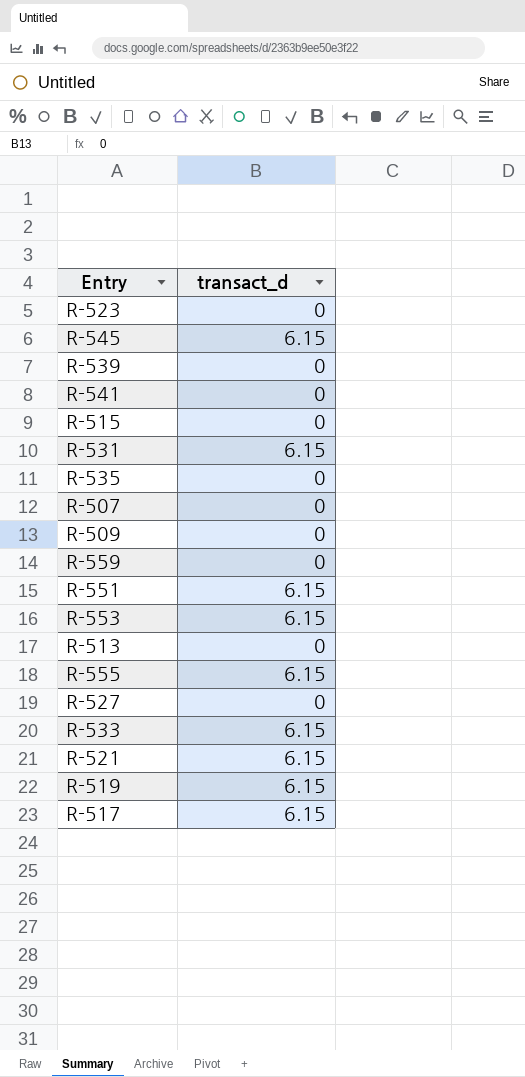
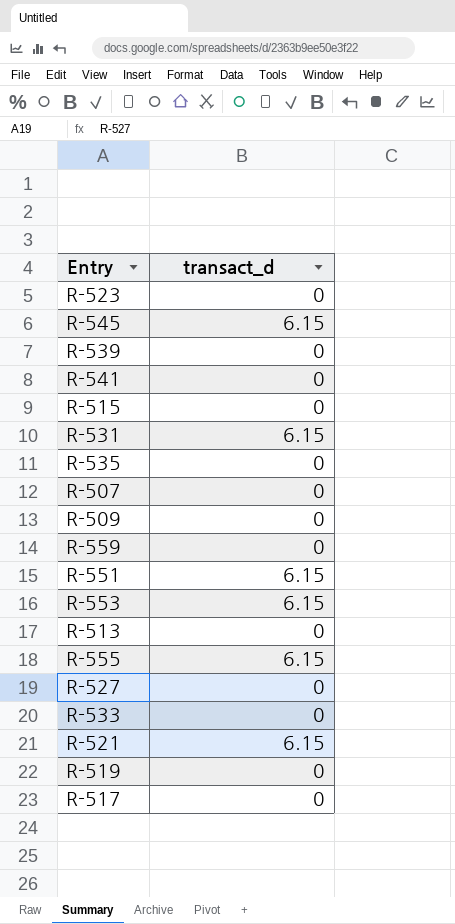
R-533 | transact_d: 6.15 -> 0
R-519 | transact_d: 6.15 -> 0
R-517 | transact_d: 6.15 -> 0

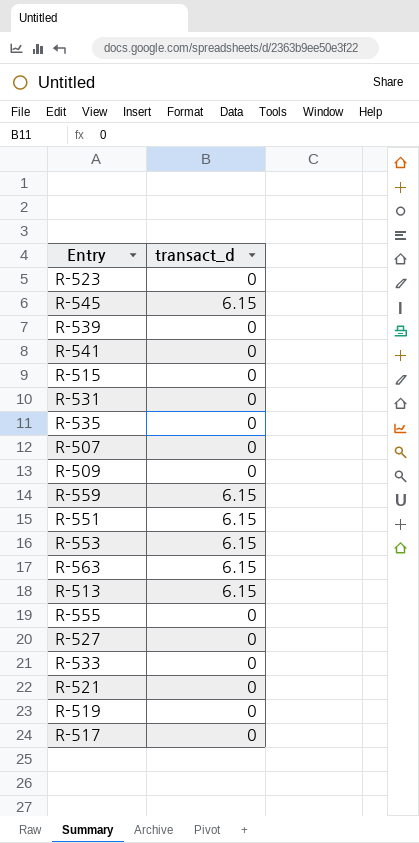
R-531 | transact_d: 6.15 -> 0
R-559 | transact_d: 0 -> 6.15
row R-563: none -> 6.15
R-513 | transact_d: 0 -> 6.15
R-555 | transact_d: 6.15 -> 0
R-521 | transact_d: 6.15 -> 0

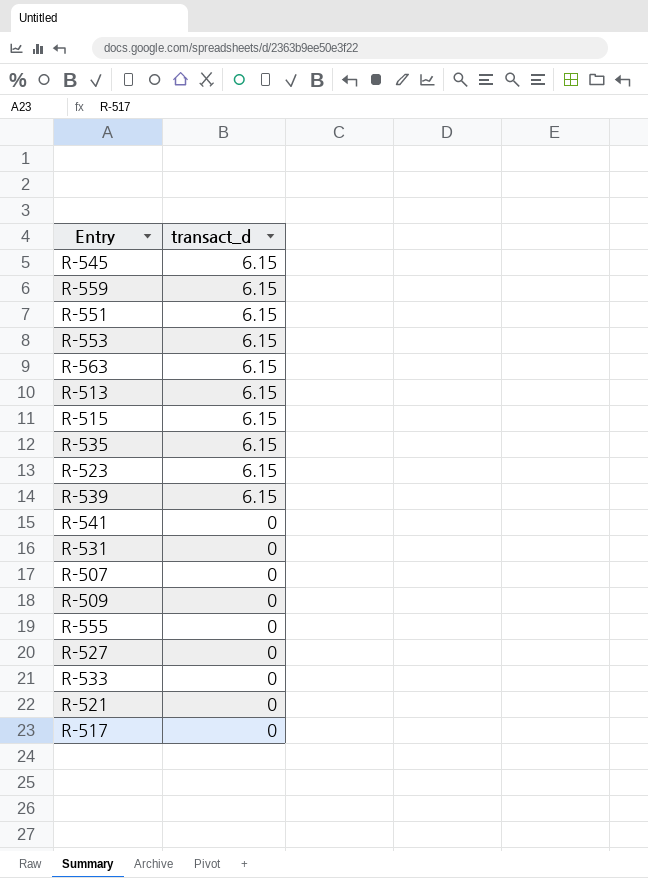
row order: none -> transact_d descending
row R-519: 0 -> none
R-515 | transact_d: 0 -> 6.15
R-535 | transact_d: 0 -> 6.15
R-523 | transact_d: 0 -> 6.15
R-539 | transact_d: 0 -> 6.15

